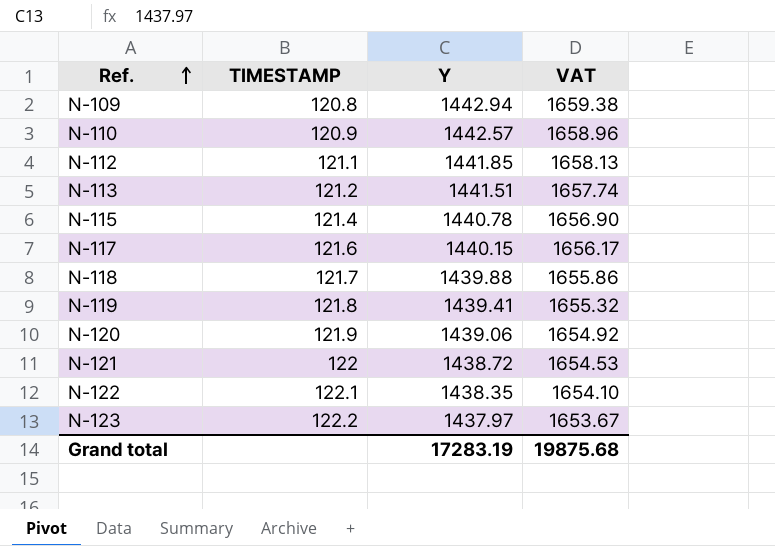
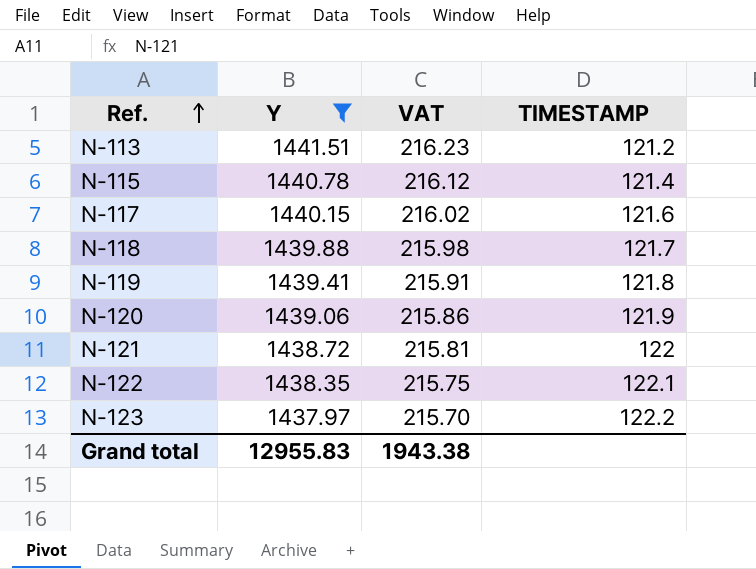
filter: none -> Y <= 1441.51
column VAT | formula: [Y] * 1.15 -> [Y] * 0.15
column TIMESTAMP | position: 2 -> 4
Grand total | Y: 17283.19 -> 12955.83
Grand total | VAT: 19875.68 -> 1943.38

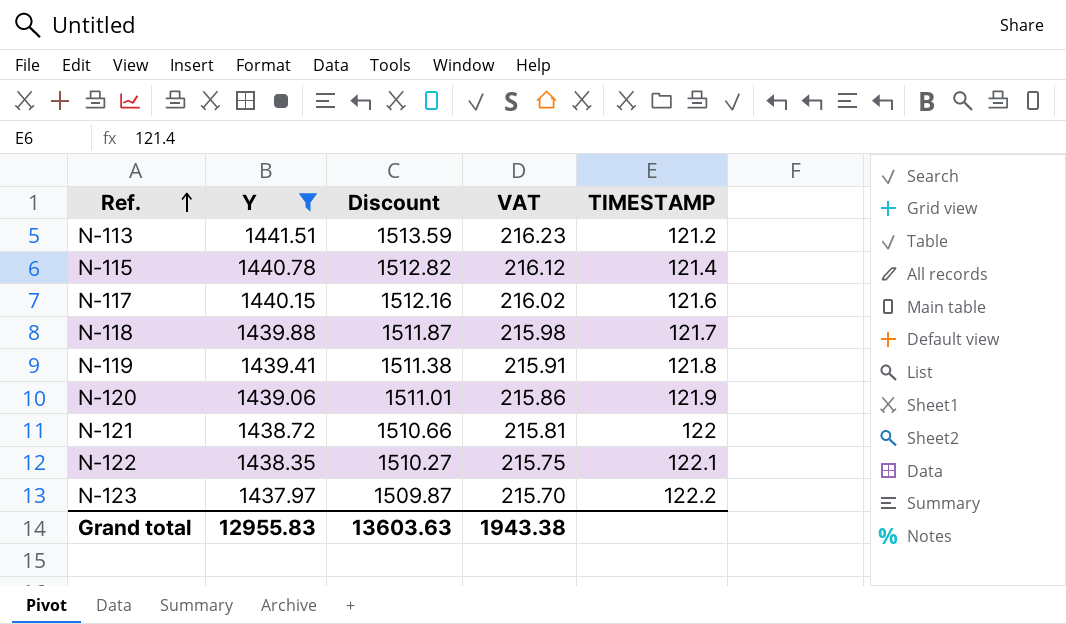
column Discount | formula: none -> [Y] * 1.05

